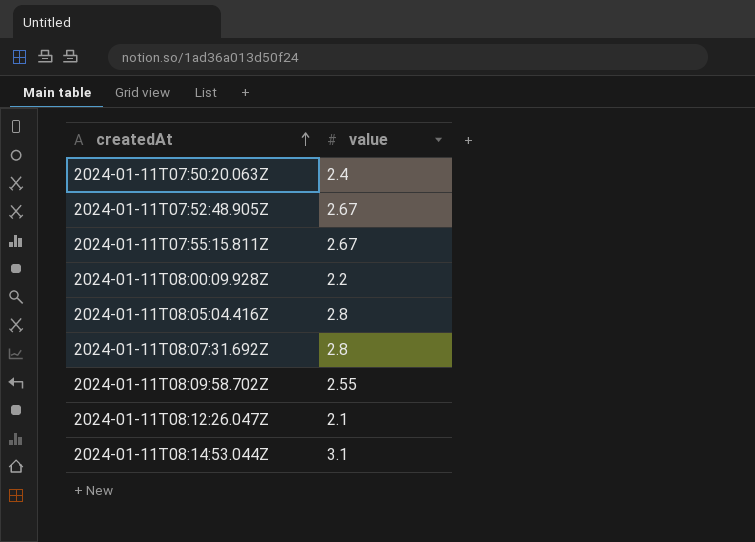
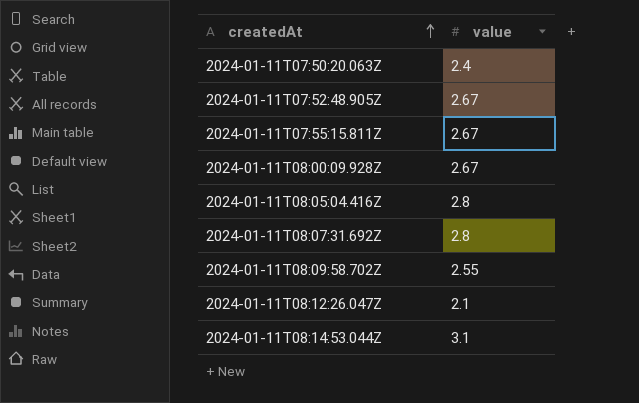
2024-01-11T08:00:09.928Z | value: 2.2 -> 2.67

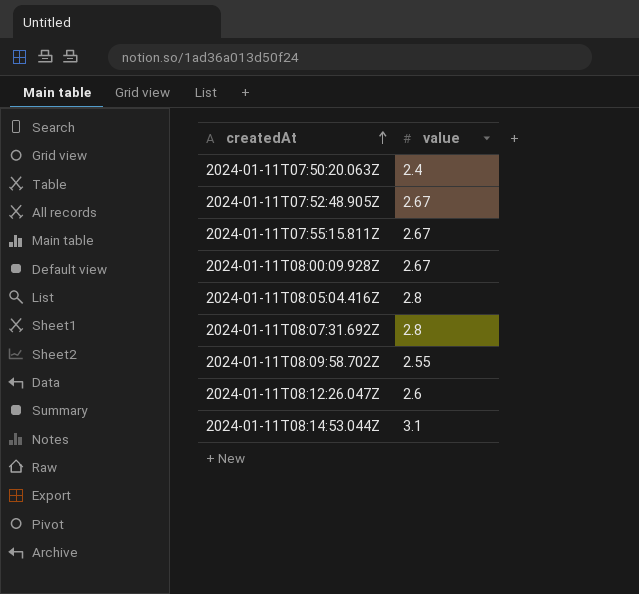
2024-01-11T08:12:26.047Z | value: 2.1 -> 2.6

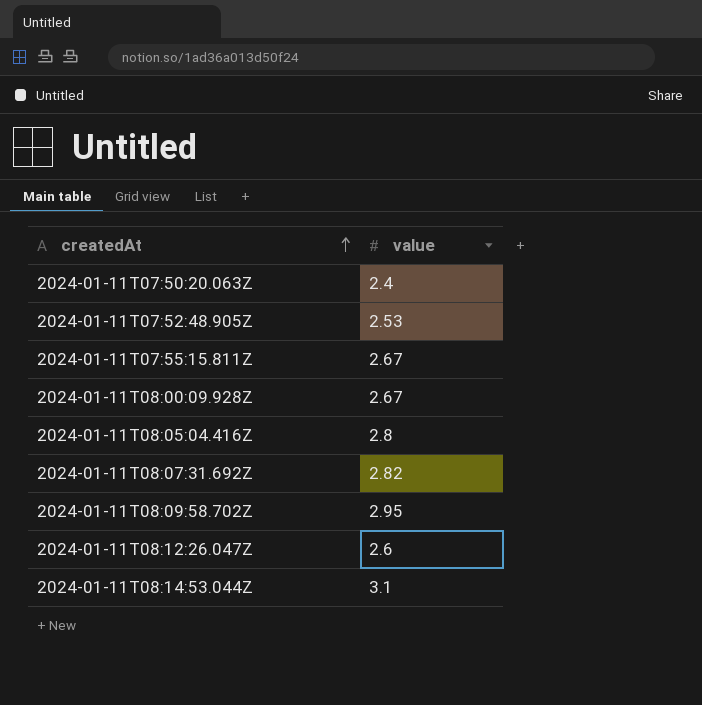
2024-01-11T07:52:48.905Z | value: 2.67 -> 2.53
2024-01-11T08:07:31.692Z | value: 2.8 -> 2.82
2024-01-11T08:09:58.702Z | value: 2.55 -> 2.95

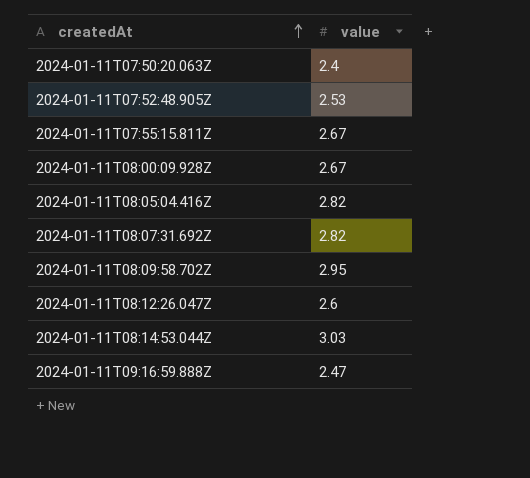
2024-01-11T08:05:04.416Z | value: 2.8 -> 2.82
2024-01-11T08:14:53.044Z | value: 3.1 -> 3.03
row 2024-01-11T09:16:59.888Z: none -> 2.47

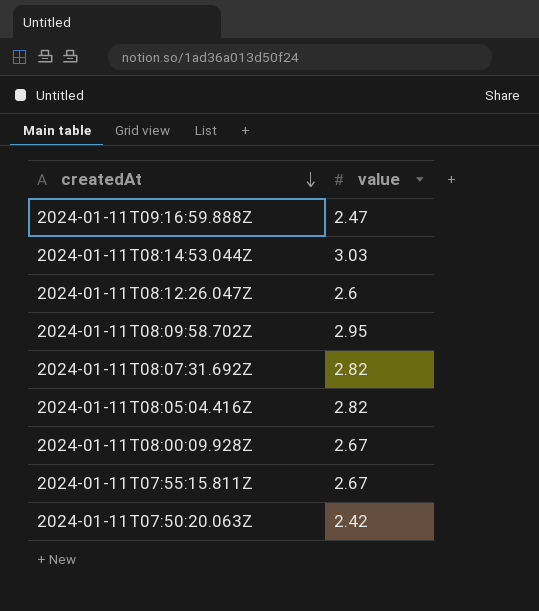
row order: createdAt ascending -> createdAt descending
row 2024-01-11T07:52:48.905Z: 2.53 -> none
2024-01-11T07:50:20.063Z | value: 2.4 -> 2.42

